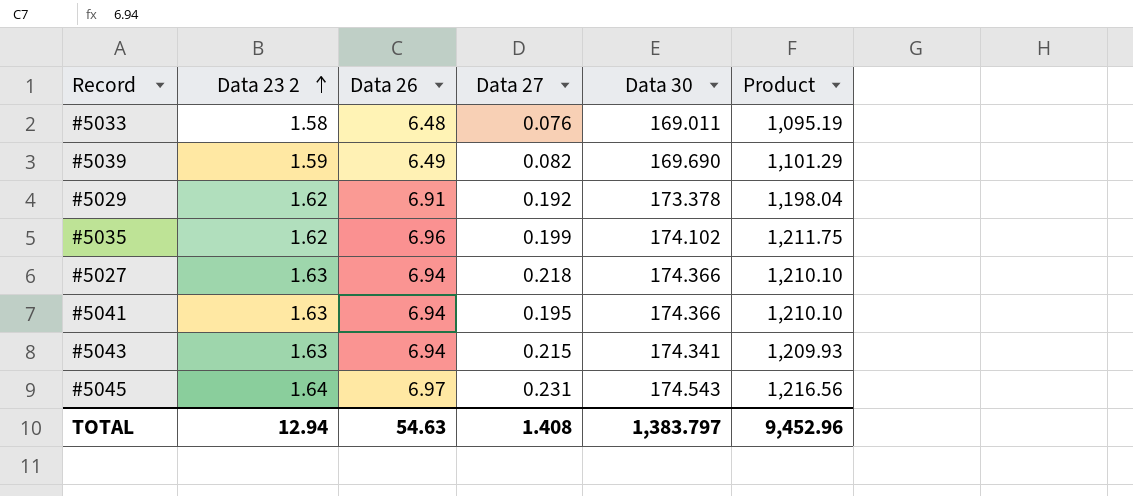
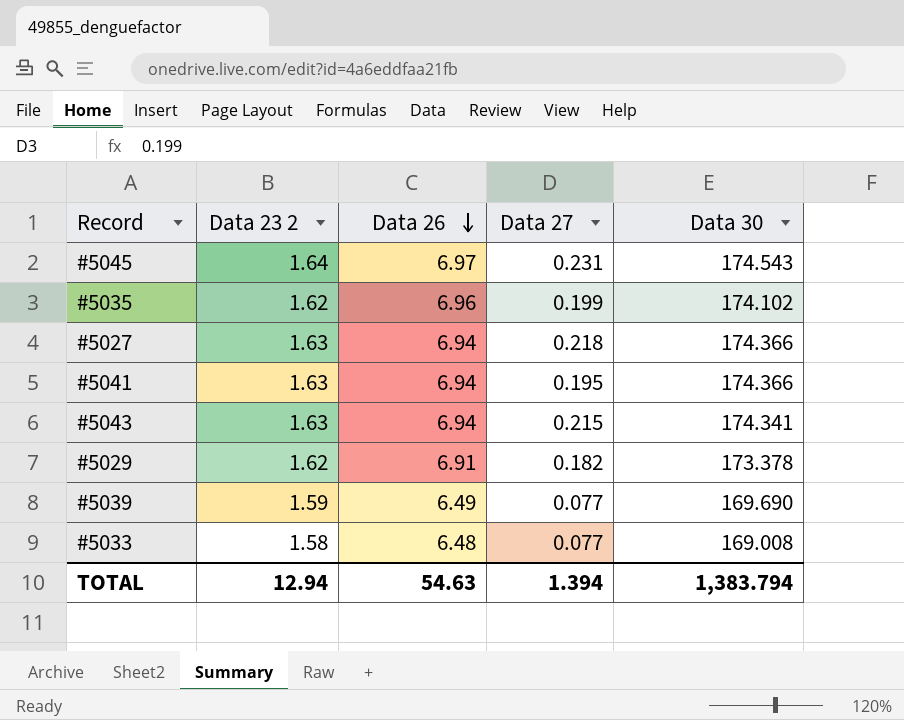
row order: Data 23 2 ascending -> Data 26 descending
column Product | formula: [Data 26] * [Data 30] -> none
#5029 | Data 27: 0.192 -> 0.182
#5039 | Data 27: 0.082 -> 0.077
#5033 | Data 27: 0.076 -> 0.077
#5033 | Data 30: 169.011 -> 169.008
TOTAL | Data 27: 1.408 -> 1.394
TOTAL | Data 30: 1,383.797 -> 1,383.794

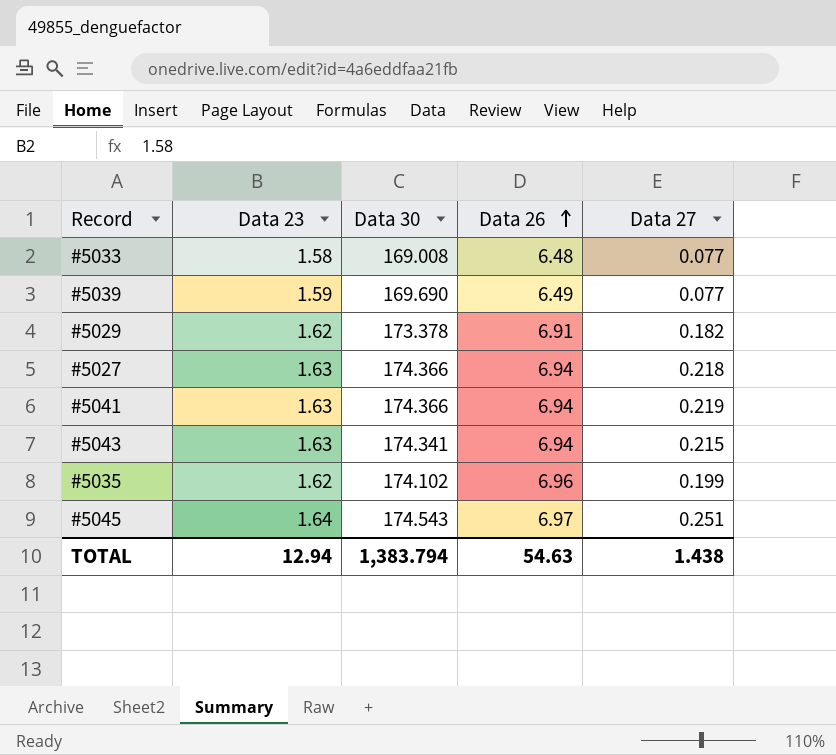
row order: Data 26 descending -> Data 26 ascending
column name: Data 23 2 -> Data 23
column Data 30 | position: 5 -> 3
#5041 | Data 27: 0.195 -> 0.219
#5045 | Data 27: 0.231 -> 0.251
TOTAL | Data 27: 1.394 -> 1.438

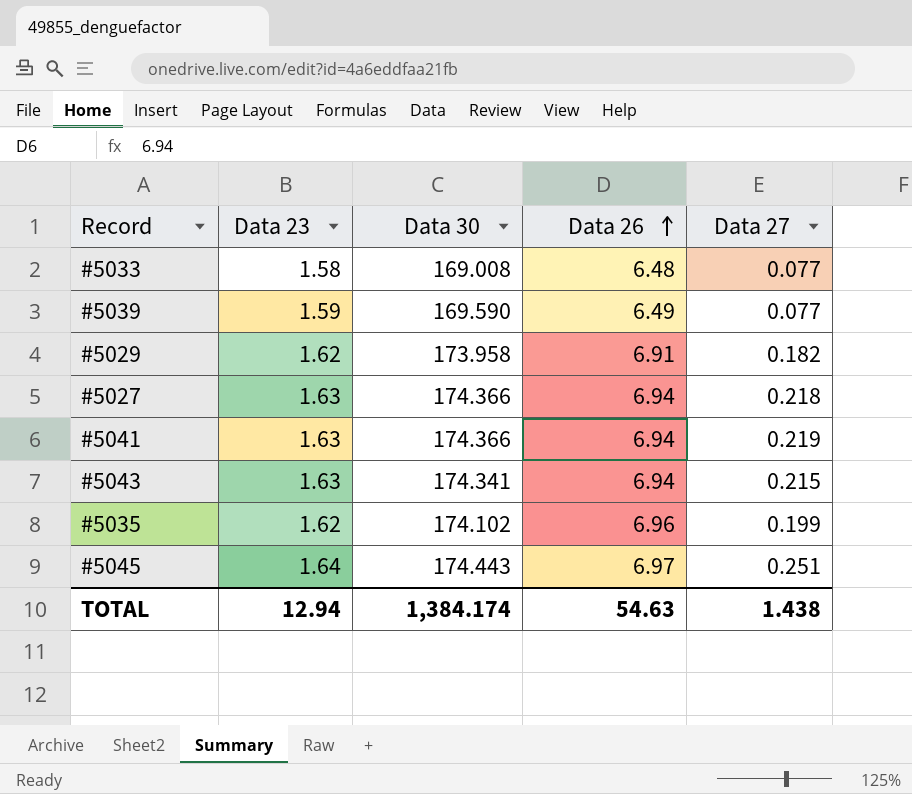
#5039 | Data 30: 169.690 -> 169.590
#5029 | Data 30: 173.378 -> 173.958
#5045 | Data 30: 174.543 -> 174.443
TOTAL | Data 30: 1,383.794 -> 1,384.174

